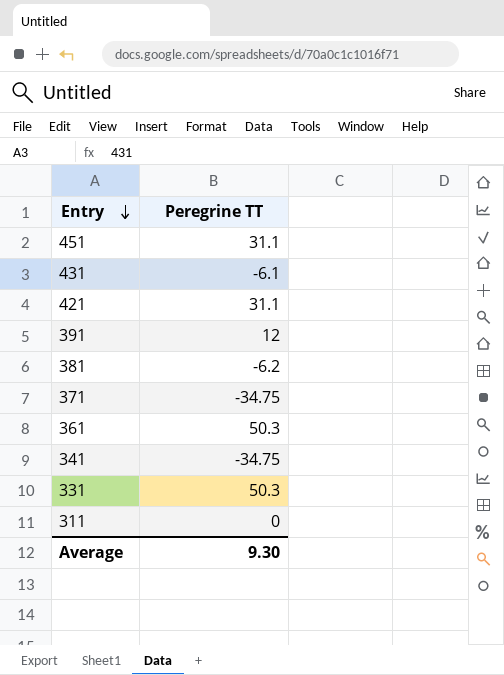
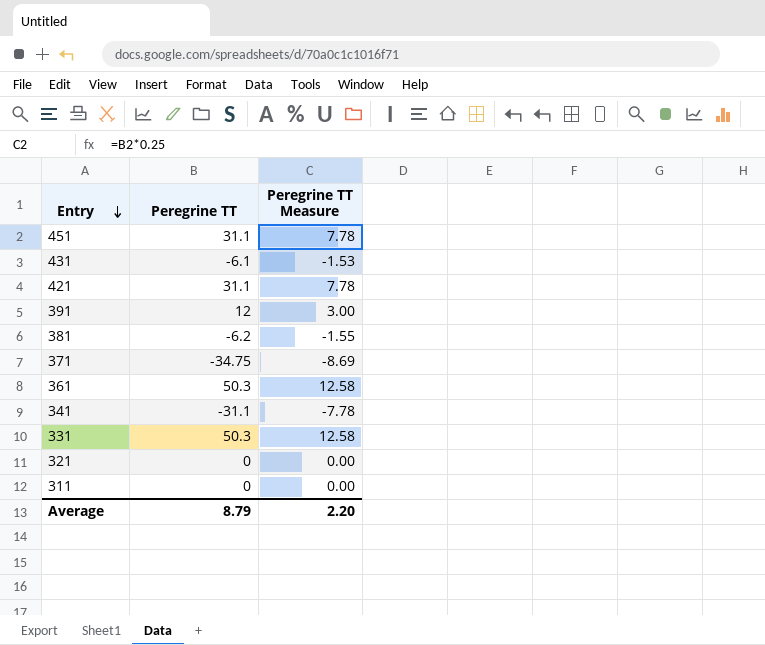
column Peregrine TT Measure | formula: none -> [Peregrine TT] * 0.25
341 | Peregrine TT: -34.75 -> -31.1
row 321: none -> 0 | 0.00
Average | Peregrine TT: 9.30 -> 8.79

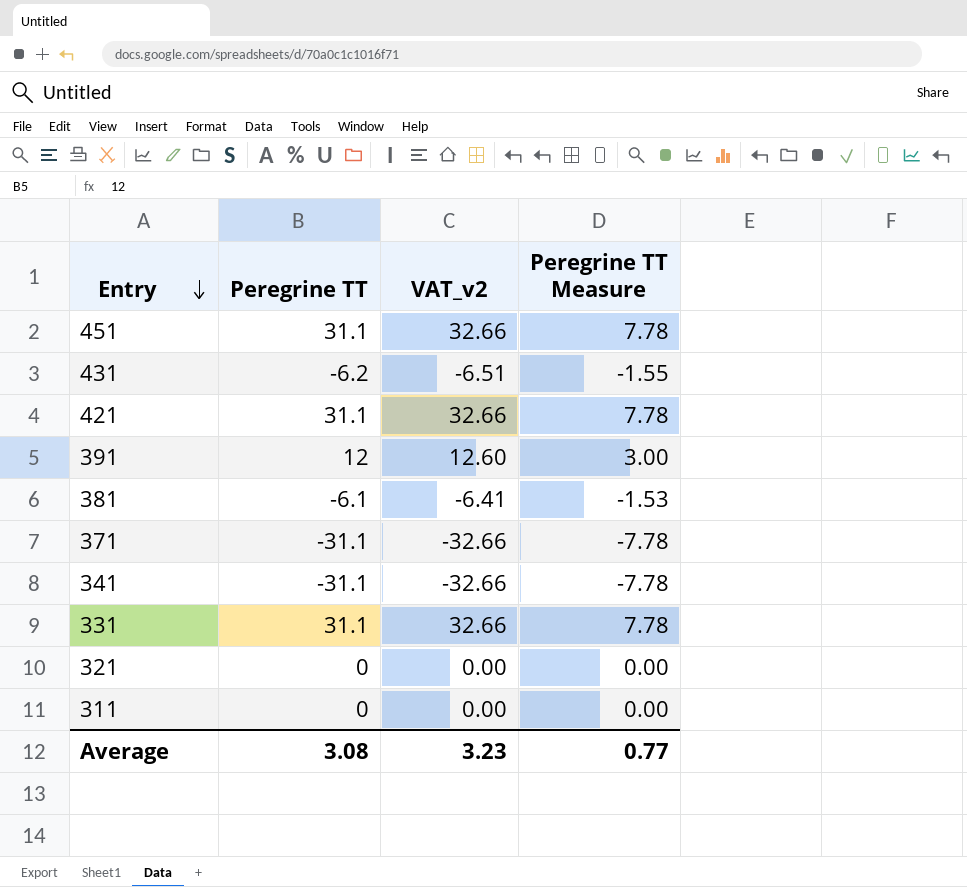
column VAT_v2 | formula: none -> [Peregrine TT] * 1.05
row 361: 50.3 | 12.58 -> none
431 | Peregrine TT: -6.1 -> -6.2
431 | Peregrine TT Measure: -1.53 -> -1.55
381 | Peregrine TT: -6.2 -> -6.1
381 | Peregrine TT Measure: -1.55 -> -1.53
371 | Peregrine TT: -34.75 -> -31.1
371 | Peregrine TT Measure: -8.69 -> -7.78
331 | Peregrine TT: 50.3 -> 31.1
331 | Peregrine TT Measure: 12.58 -> 7.78
Average | Peregrine TT: 8.79 -> 3.08
Average | Peregrine TT Measure: 2.20 -> 0.77

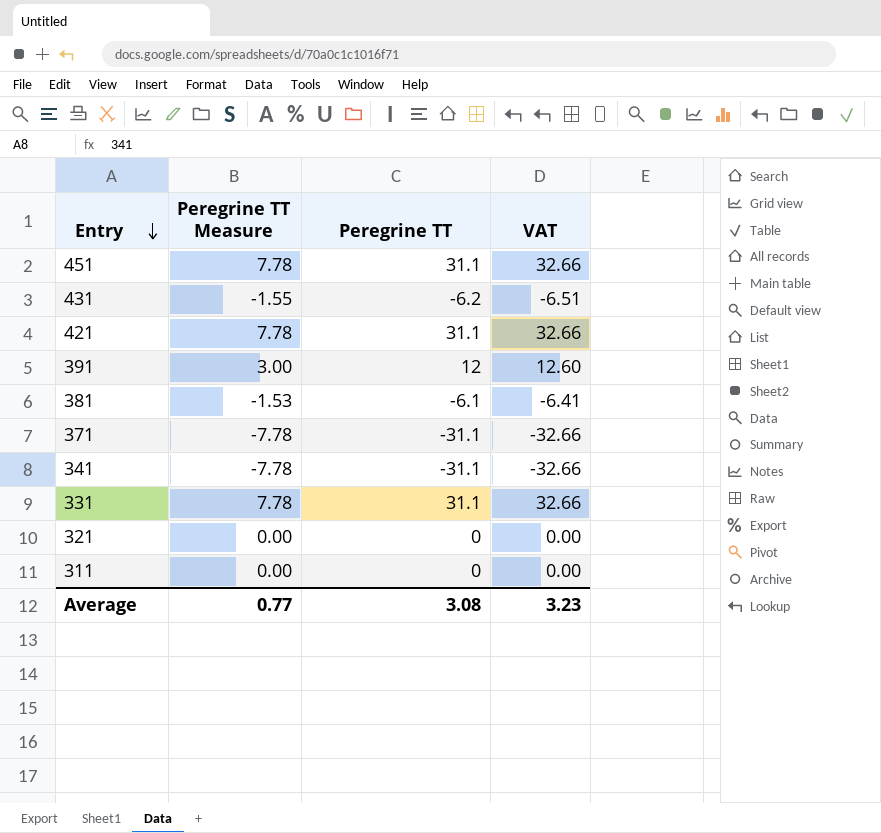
column Peregrine TT Measure | position: 4 -> 2
column name: VAT_v2 -> VAT

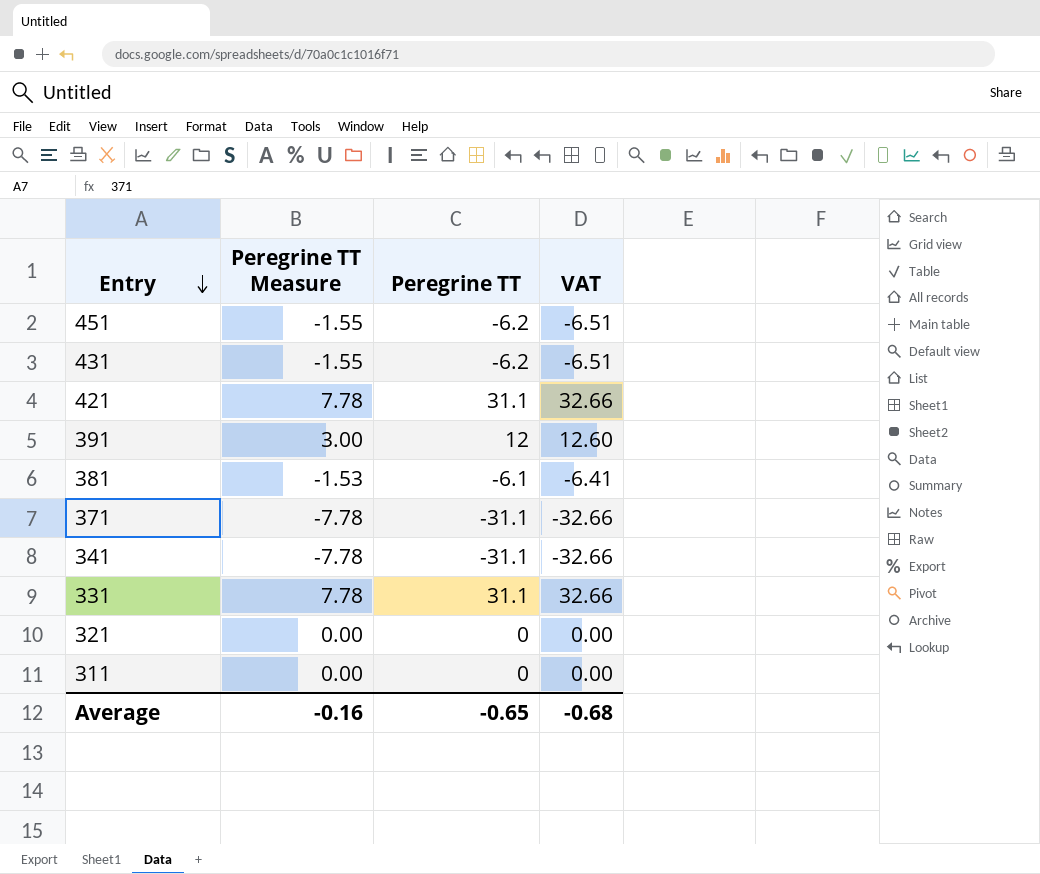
451 | Peregrine TT Measure: 7.78 -> -1.55
451 | Peregrine TT: 31.1 -> -6.2
451 | VAT: 32.66 -> -6.51
Average | Peregrine TT Measure: 0.77 -> -0.16
Average | Peregrine TT: 3.08 -> -0.65
Average | VAT: 3.23 -> -0.68

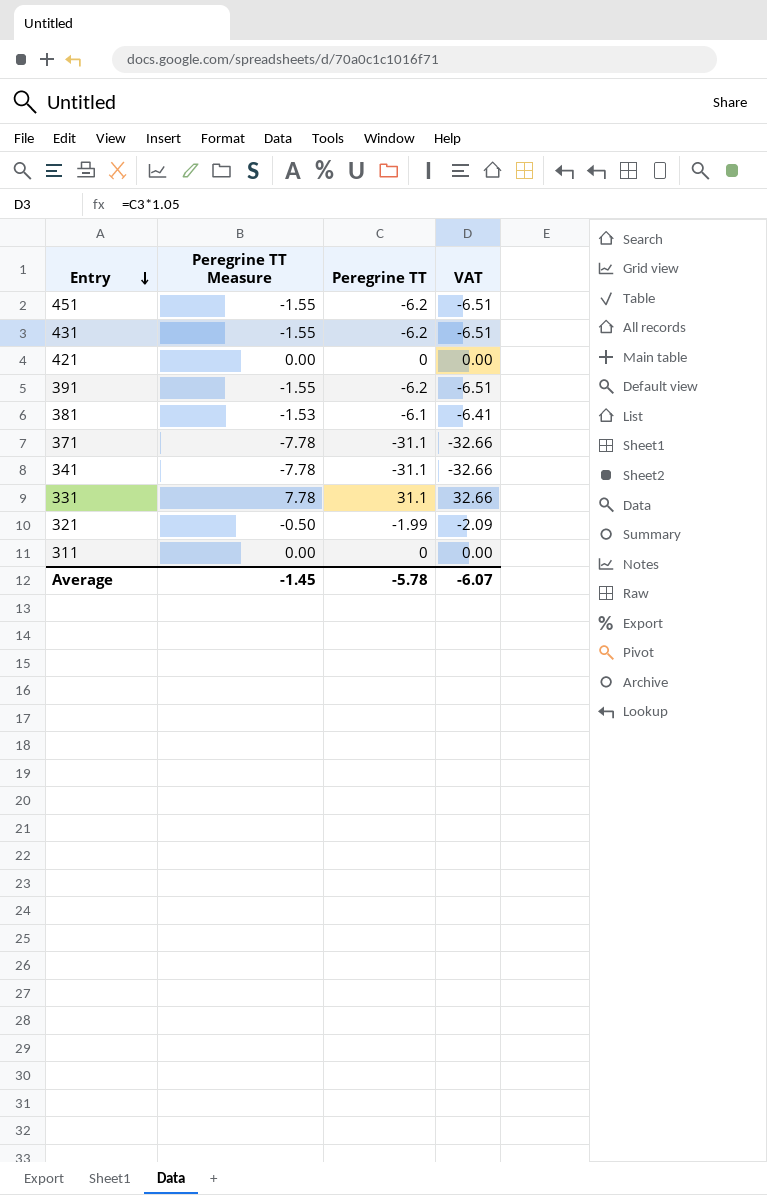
421 | Peregrine TT Measure: 7.78 -> 0.00
421 | Peregrine TT: 31.1 -> 0
421 | VAT: 32.66 -> 0.00
391 | Peregrine TT Measure: 3.00 -> -1.55
391 | Peregrine TT: 12 -> -6.2
391 | VAT: 12.60 -> -6.51
321 | Peregrine TT Measure: 0.00 -> -0.50
321 | Peregrine TT: 0 -> -1.99
321 | VAT: 0.00 -> -2.09
Average | Peregrine TT Measure: -0.16 -> -1.45
Average | Peregrine TT: -0.65 -> -5.78
Average | VAT: -0.68 -> -6.07

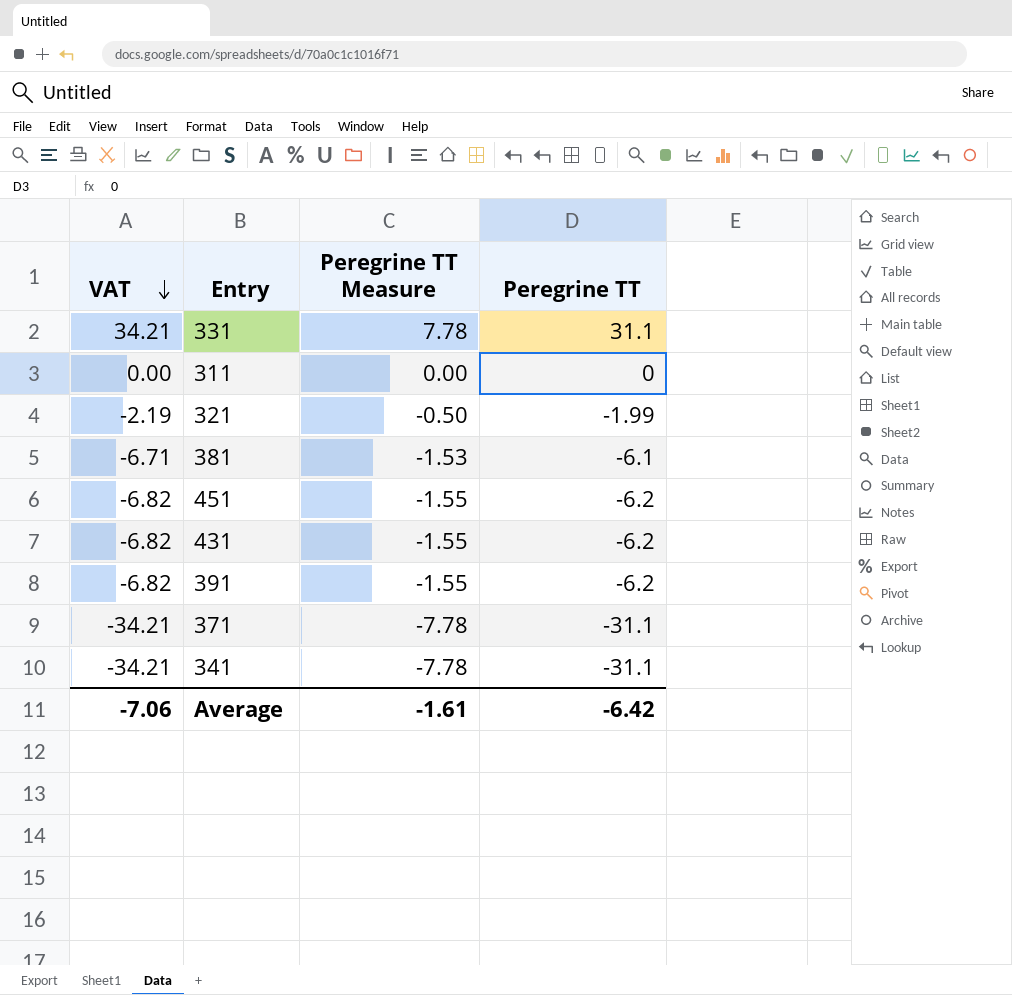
row order: Entry descending -> VAT descending
column VAT | formula: [Peregrine TT] * 1.05 -> [Peregrine TT] * 1.1
column VAT | position: 4 -> 1
row 421: 0.00 | 0 | 0.00 -> none
Average | VAT: -6.07 -> -7.06
Average | Peregrine TT Measure: -1.45 -> -1.61
Average | Peregrine TT: -5.78 -> -6.42

